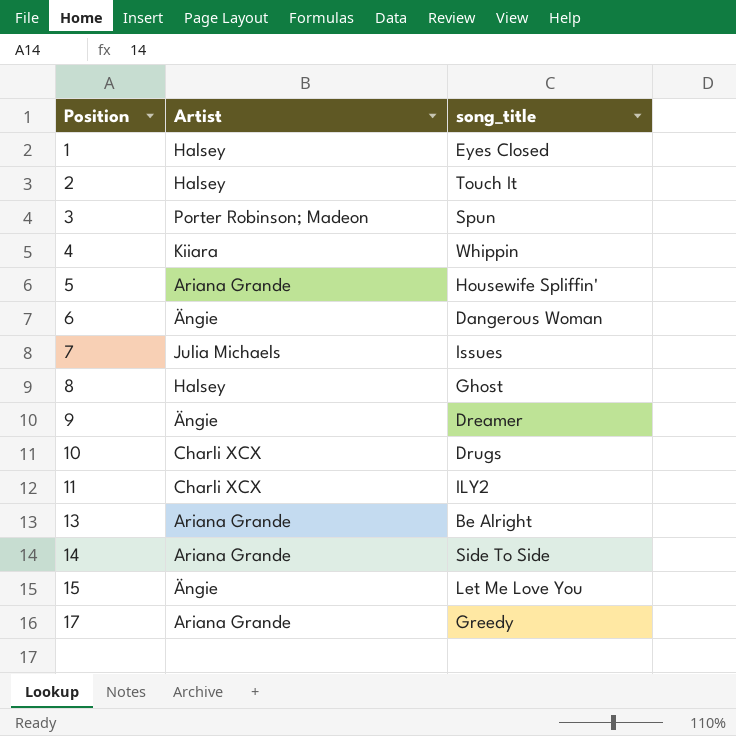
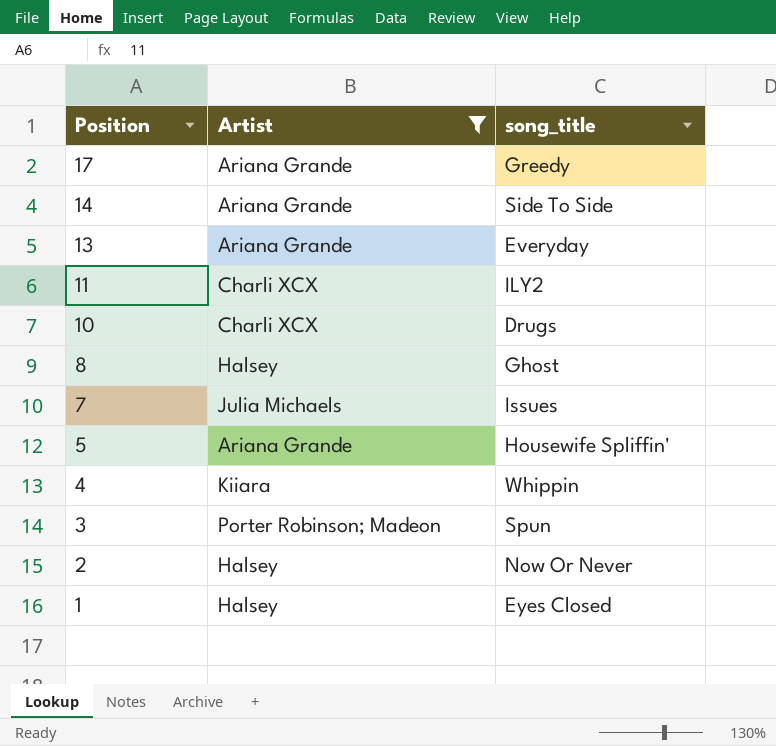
filter: none -> Artist != Ängie
row order: Position ascending -> Position descending
13 | song_title: Be Alright -> Everyday
2 | song_title: Touch It -> Now Or Never

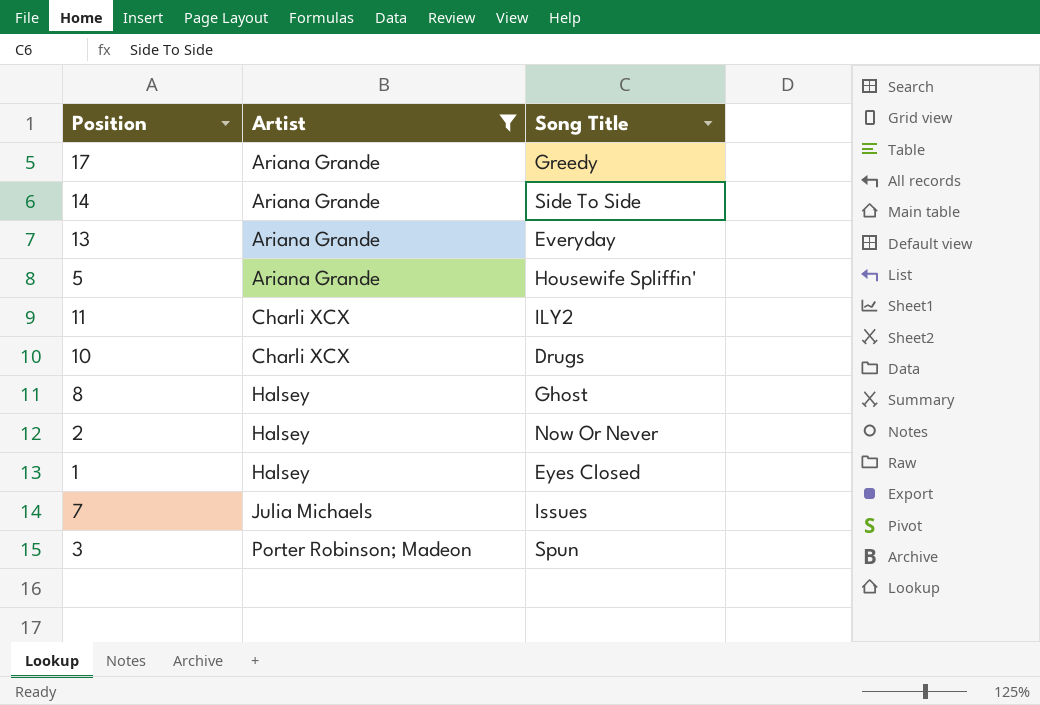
row order: Position descending -> Artist ascending
column name: song_title -> Song Title
row 4: Kiiara | Whippin -> none

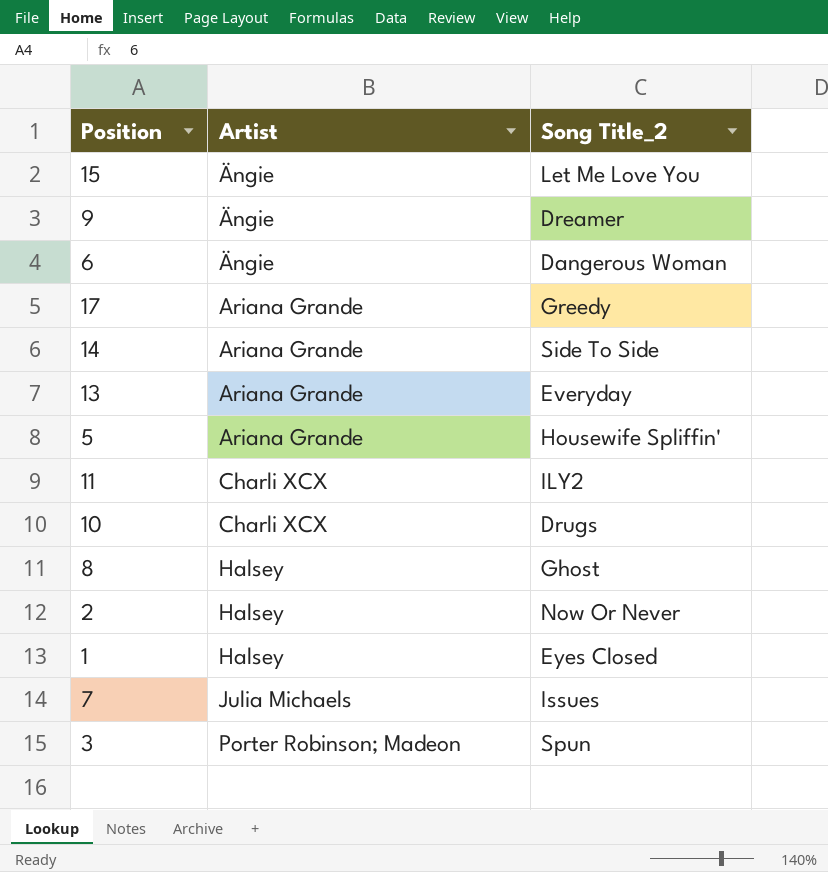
filter: Artist != Ängie -> none
column name: Song Title -> Song Title_2

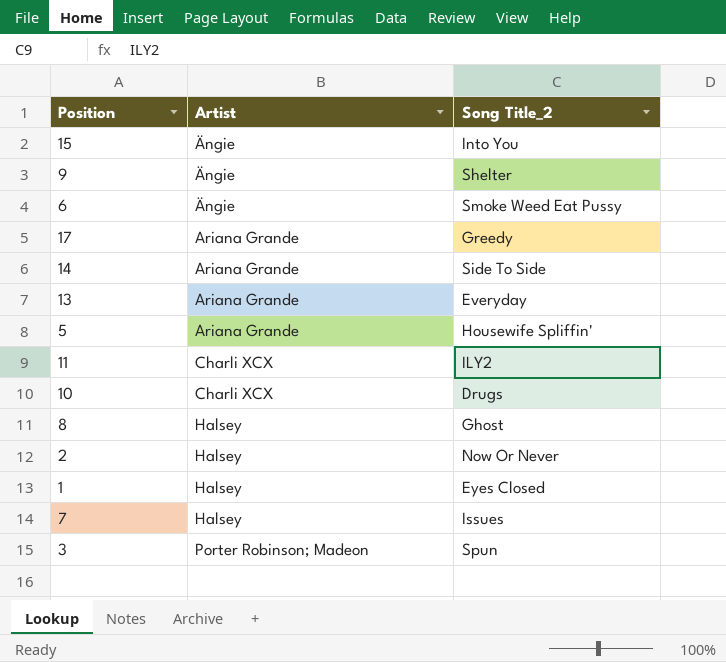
15 | Song Title_2: Let Me Love You -> Into You
9 | Song Title_2: Dreamer -> Shelter
6 | Song Title_2: Dangerous Woman -> Smoke Weed Eat Pussy
7 | Artist: Julia Michaels -> Halsey

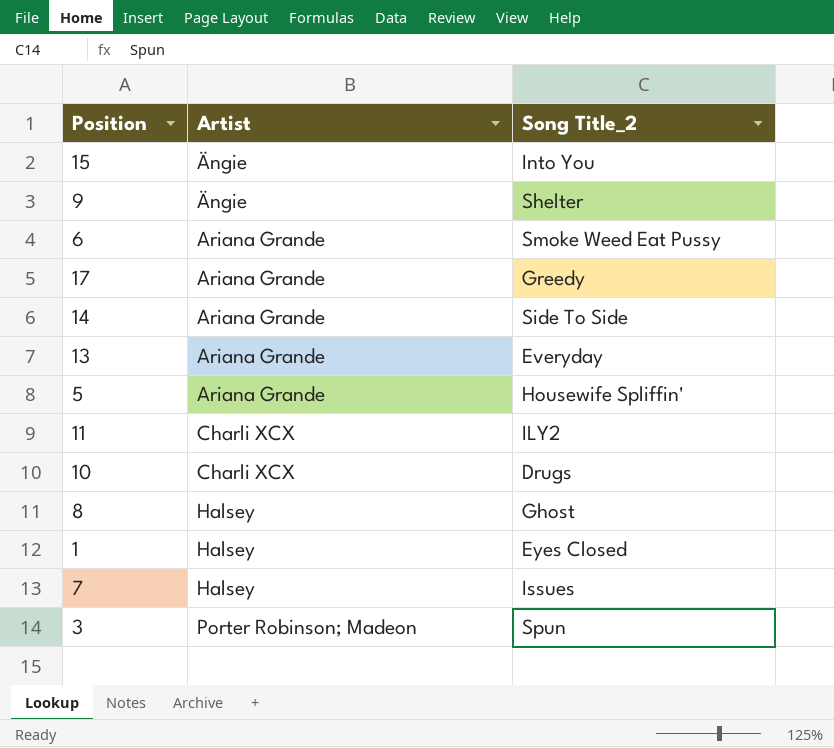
row 2: Halsey | Now Or Never -> none
6 | Artist: Ängie -> Ariana Grande

